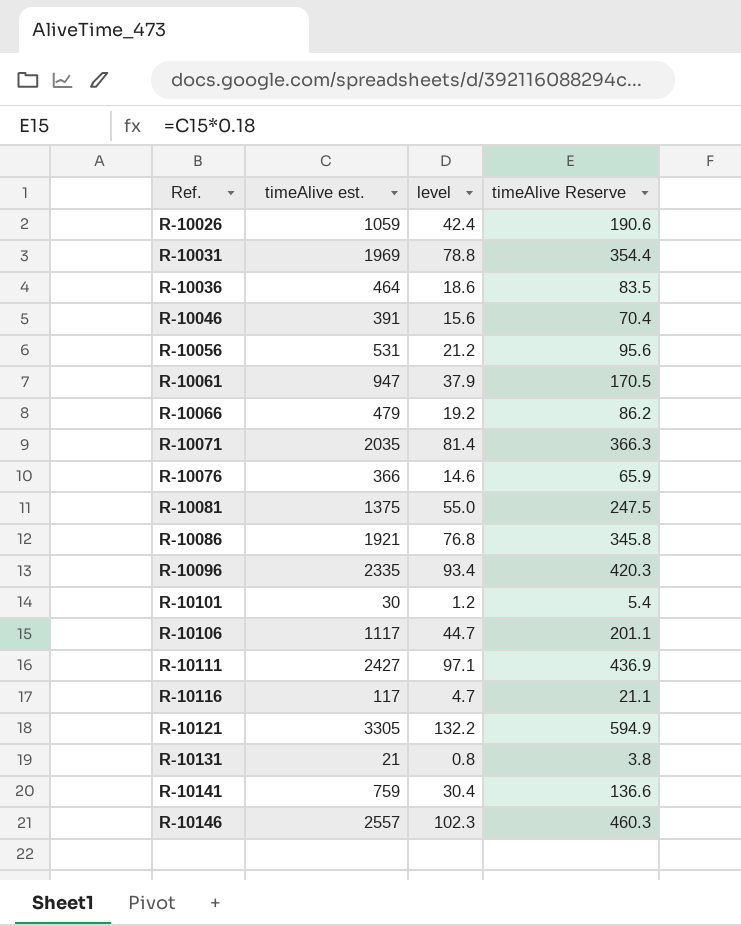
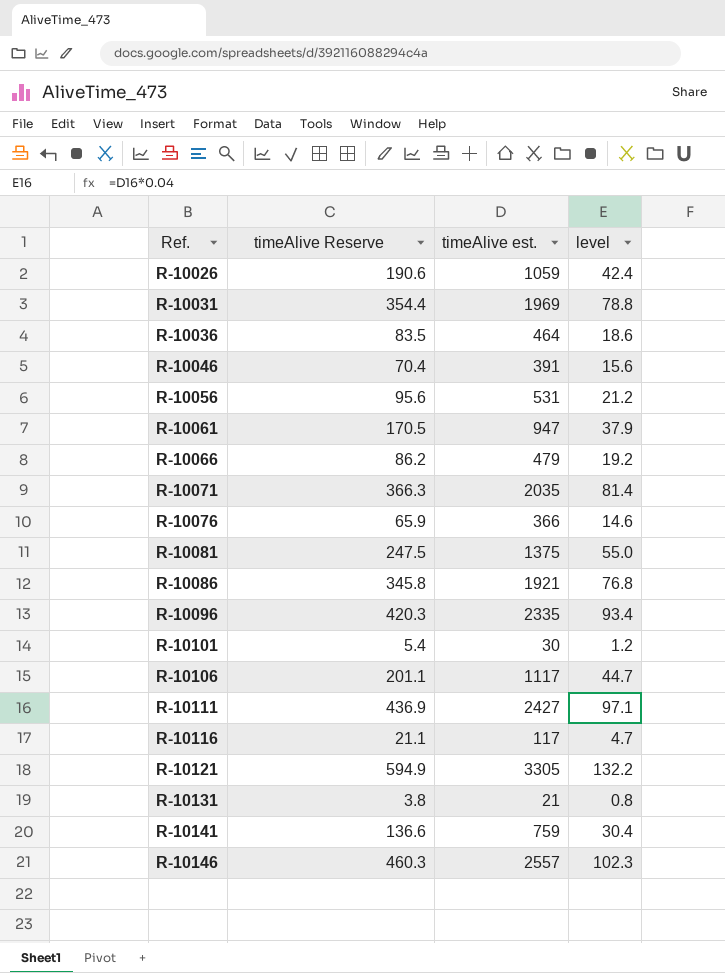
column timeAlive Reserve | position: 4 -> 2

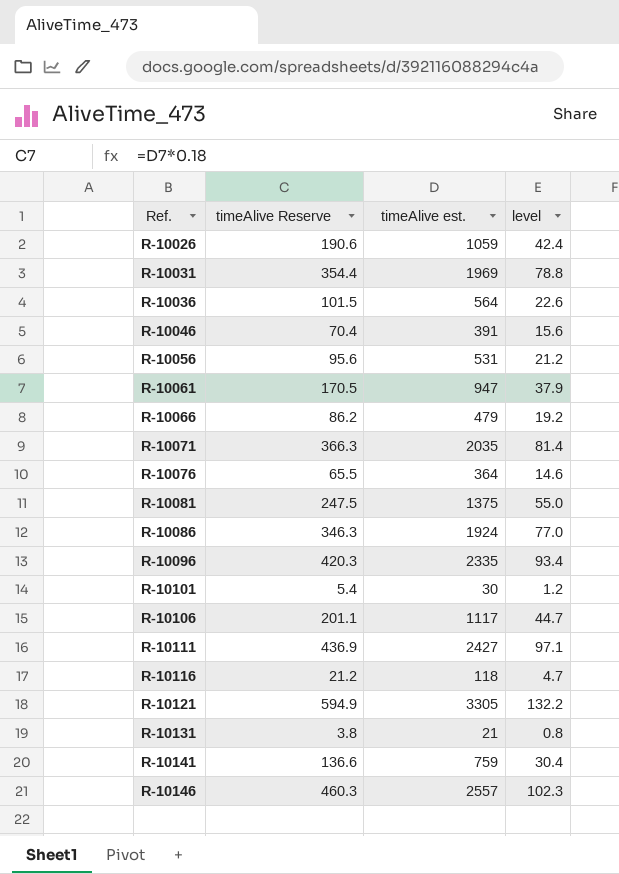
R-10036 | timeAlive Reserve: 83.5 -> 101.5
R-10036 | timeAlive est.: 464 -> 564
R-10036 | level: 18.6 -> 22.6
R-10076 | timeAlive Reserve: 65.9 -> 65.5
R-10076 | timeAlive est.: 366 -> 364
R-10086 | timeAlive Reserve: 345.8 -> 346.3
R-10086 | timeAlive est.: 1921 -> 1924
R-10086 | level: 76.8 -> 77.0
R-10116 | timeAlive Reserve: 21.1 -> 21.2
R-10116 | timeAlive est.: 117 -> 118

